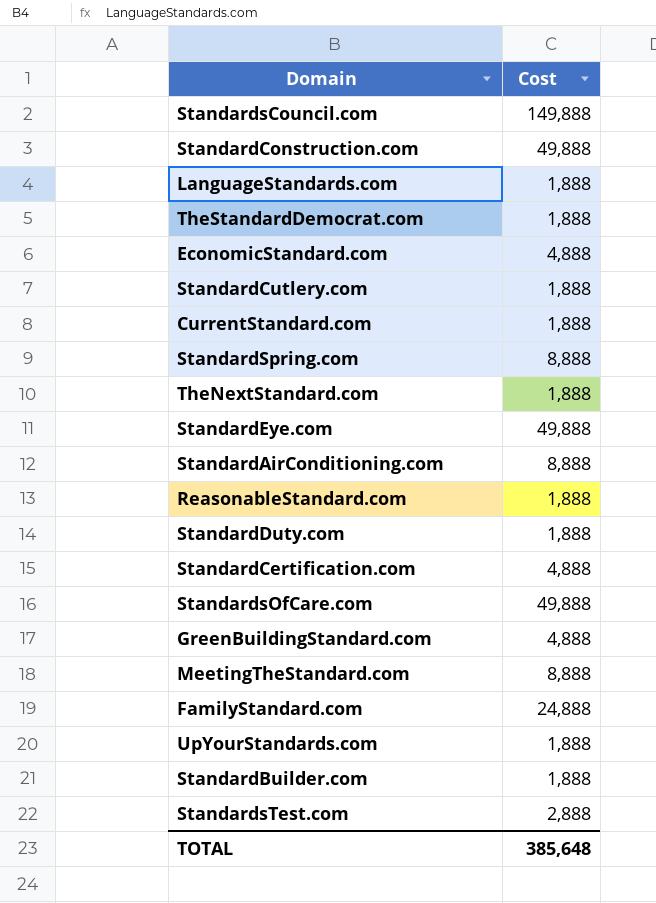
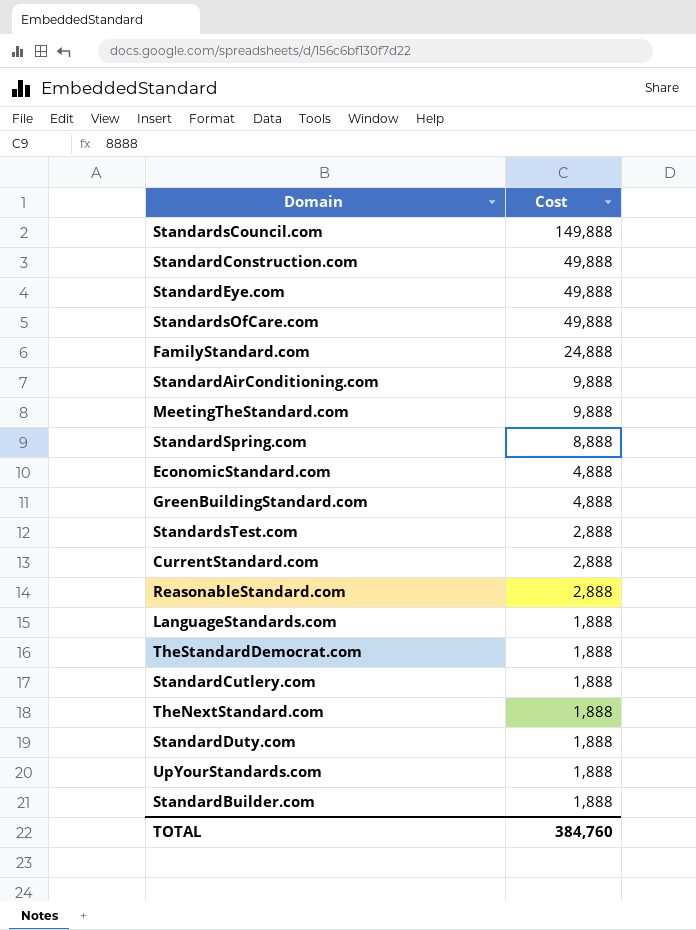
row order: none -> Cost descending
row StandardCertification.com: 4,888 -> none
StandardAirConditioning.com | Cost: 8,888 -> 9,888
MeetingTheStandard.com | Cost: 8,888 -> 9,888
CurrentStandard.com | Cost: 1,888 -> 2,888
ReasonableStandard.com | Cost: 1,888 -> 2,888
TOTAL | Cost: 385,648 -> 384,760

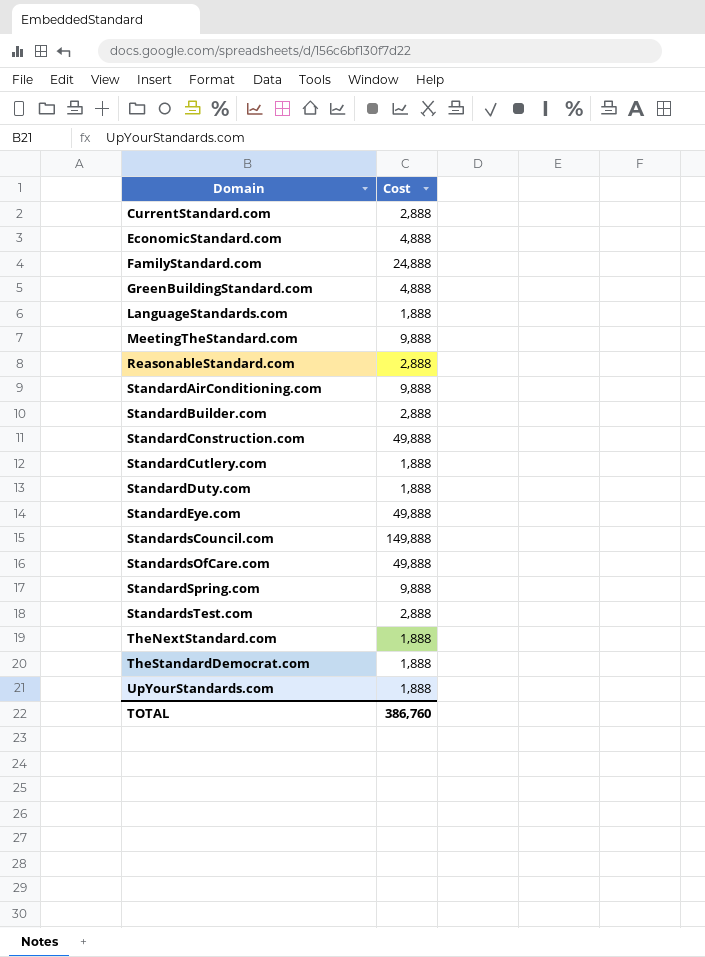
row order: Cost descending -> Domain ascending
StandardBuilder.com | Cost: 1,888 -> 2,888
StandardSpring.com | Cost: 8,888 -> 9,888
TOTAL | Cost: 384,760 -> 386,760

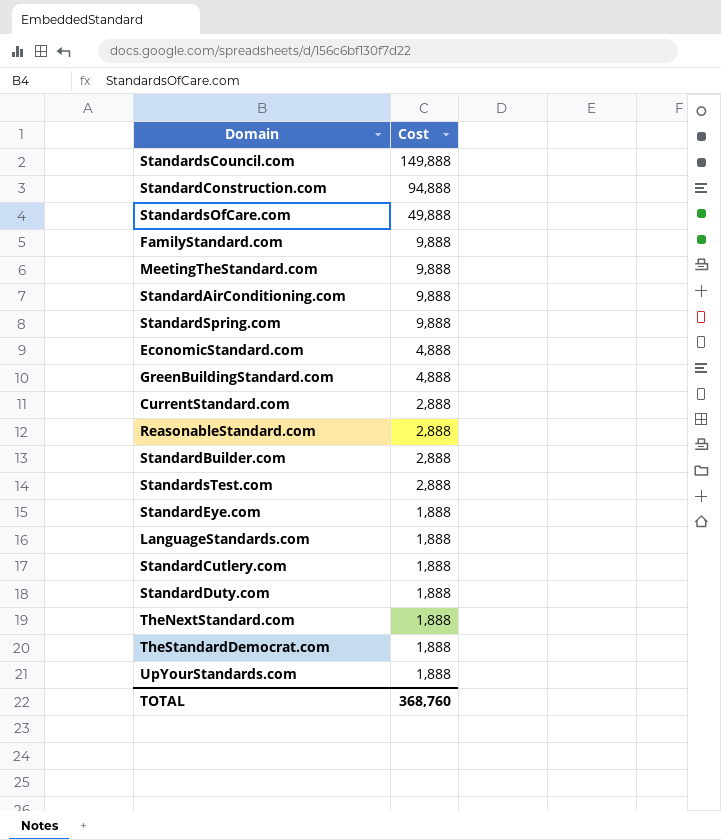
row order: Domain ascending -> Cost descending
StandardConstruction.com | Cost: 49,888 -> 94,888
FamilyStandard.com | Cost: 24,888 -> 9,888
StandardEye.com | Cost: 49,888 -> 1,888
TOTAL | Cost: 386,760 -> 368,760

